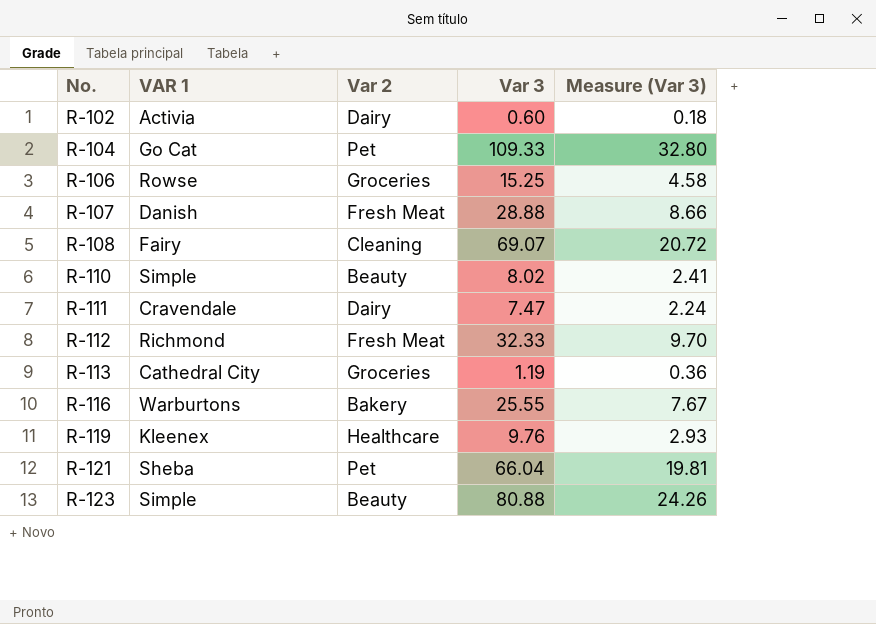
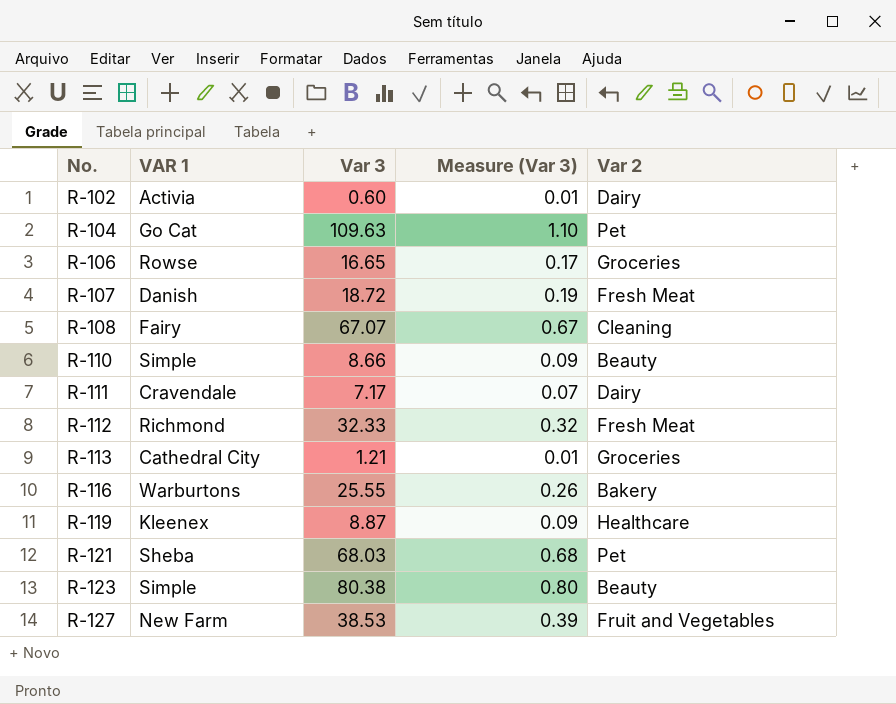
column Measure (Var 3) | formula: [Var 3] * 0.3 -> [Var 3] * 0.01
column Var 2 | position: 3 -> 5
R-104 | Var 3: 109.33 -> 109.63
R-106 | Var 3: 15.25 -> 16.65
R-107 | Var 3: 28.88 -> 18.72
R-108 | Var 3: 69.07 -> 67.07
R-110 | Var 3: 8.02 -> 8.66
R-111 | Var 3: 7.47 -> 7.17
R-113 | Var 3: 1.19 -> 1.21
R-119 | Var 3: 9.76 -> 8.87
R-121 | Var 3: 66.04 -> 68.03
R-123 | Var 3: 80.88 -> 80.38
row R-127: none -> New Farm | 38.53 | 0.39 | Fruit and Vegetables

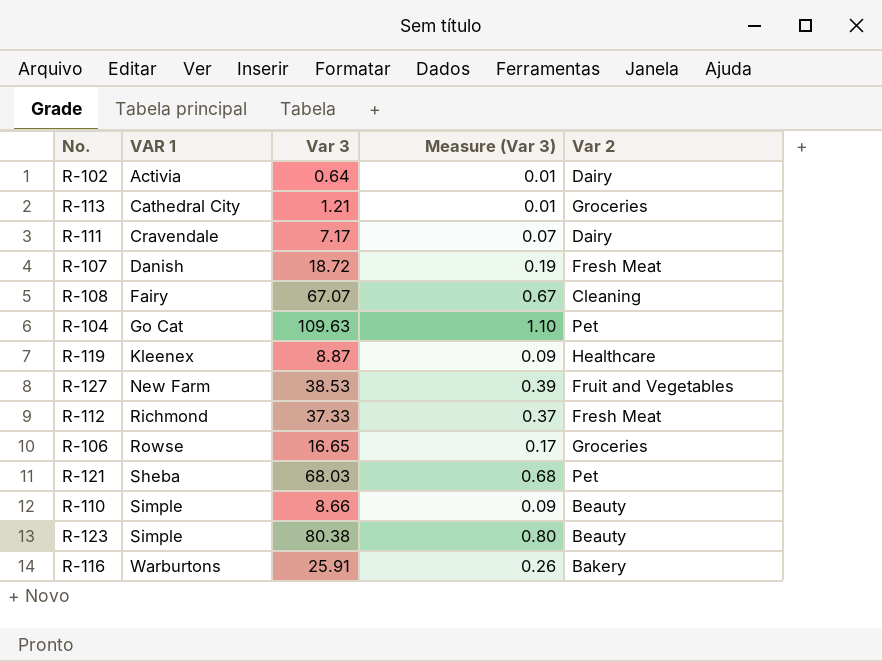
row order: No. ascending -> VAR 1 ascending
R-102 | Var 3: 0.60 -> 0.64
R-112 | Var 3: 32.33 -> 37.33
R-112 | Measure (Var 3): 0.32 -> 0.37
R-116 | Var 3: 25.55 -> 25.91

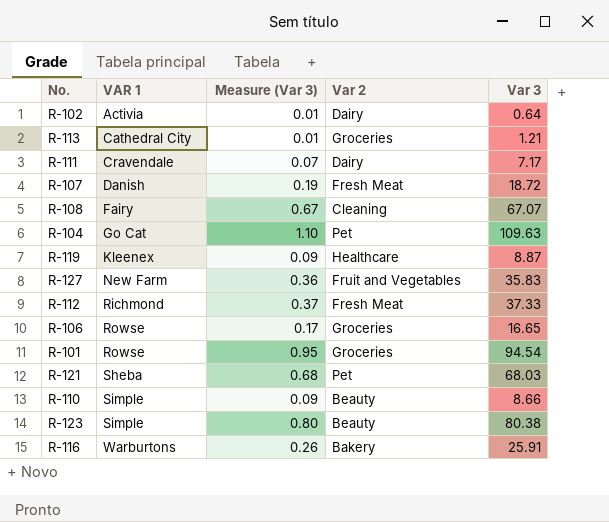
column Var 3 | position: 3 -> 5
R-127 | Measure (Var 3): 0.39 -> 0.36
R-127 | Var 3: 38.53 -> 35.83
row R-101: none -> Rowse | 0.95 | Groceries | 94.54

